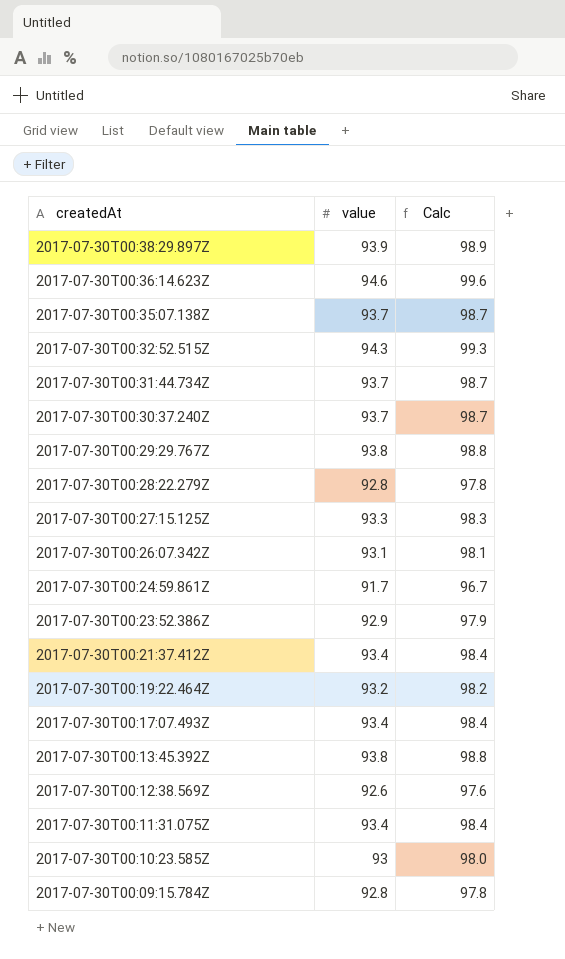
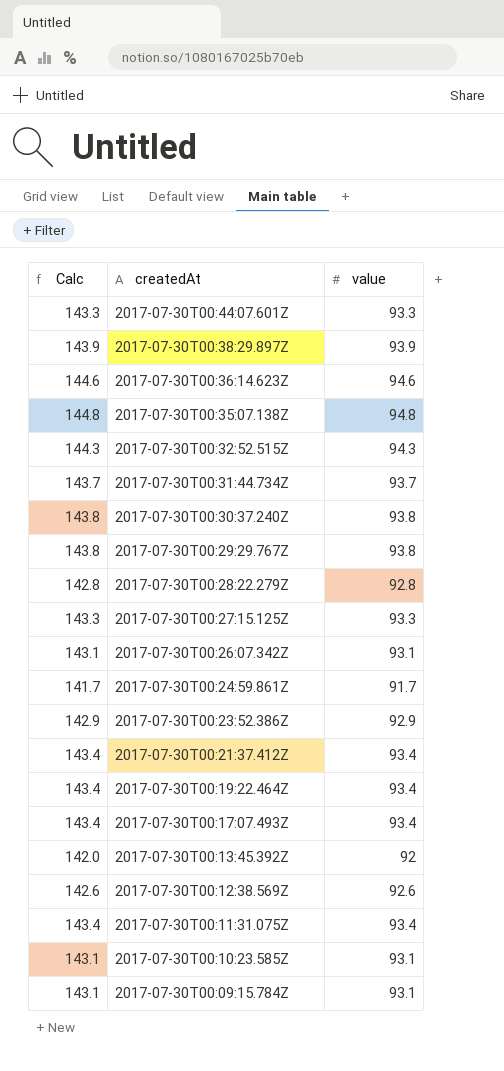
column Calc | formula: [value] + 5 -> [value] + 50
column Calc | position: 3 -> 1
row 2017-07-30T00:44:07.601Z: none -> 143.3 | 93.3
2017-07-30T00:35:07.138Z | value: 93.7 -> 94.8
2017-07-30T00:30:37.240Z | value: 93.7 -> 93.8
2017-07-30T00:19:22.464Z | value: 93.2 -> 93.4
2017-07-30T00:13:45.392Z | value: 93.8 -> 92
2017-07-30T00:10:23.585Z | value: 93 -> 93.1
2017-07-30T00:09:15.784Z | value: 92.8 -> 93.1

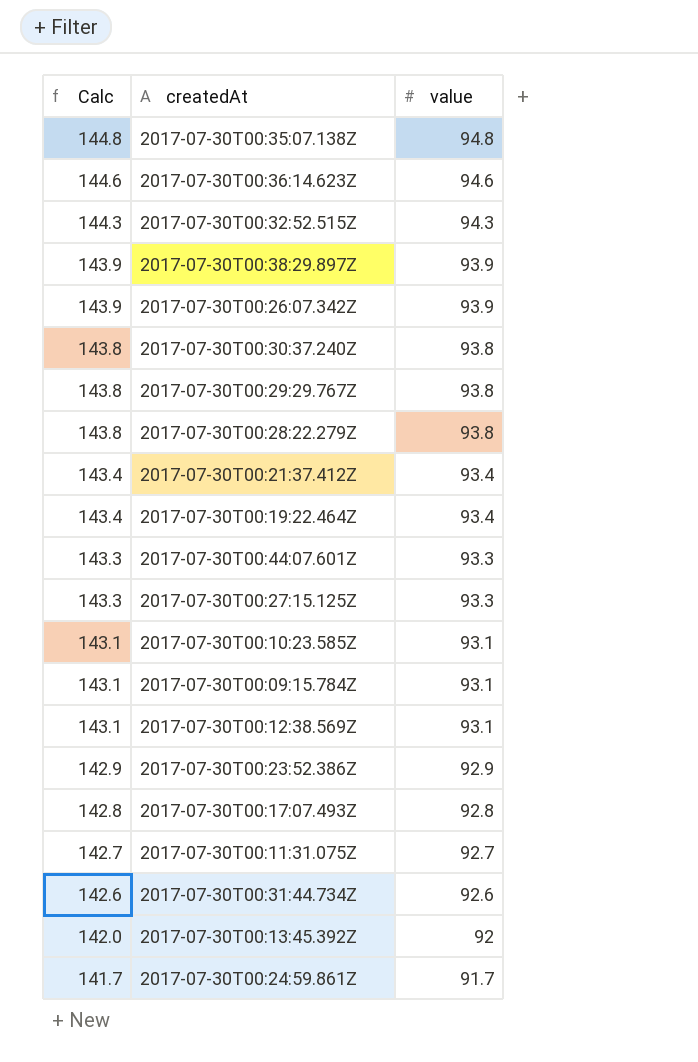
row order: createdAt descending -> Calc descending
2017-07-30T00:26:07.342Z | Calc: 143.1 -> 143.9
2017-07-30T00:26:07.342Z | value: 93.1 -> 93.9
2017-07-30T00:28:22.279Z | Calc: 142.8 -> 143.8
2017-07-30T00:28:22.279Z | value: 92.8 -> 93.8
2017-07-30T00:12:38.569Z | Calc: 142.6 -> 143.1
2017-07-30T00:12:38.569Z | value: 92.6 -> 93.1
2017-07-30T00:17:07.493Z | Calc: 143.4 -> 142.8
2017-07-30T00:17:07.493Z | value: 93.4 -> 92.8
2017-07-30T00:11:31.075Z | Calc: 143.4 -> 142.7
2017-07-30T00:11:31.075Z | value: 93.4 -> 92.7
2017-07-30T00:31:44.734Z | Calc: 143.7 -> 142.6
2017-07-30T00:31:44.734Z | value: 93.7 -> 92.6

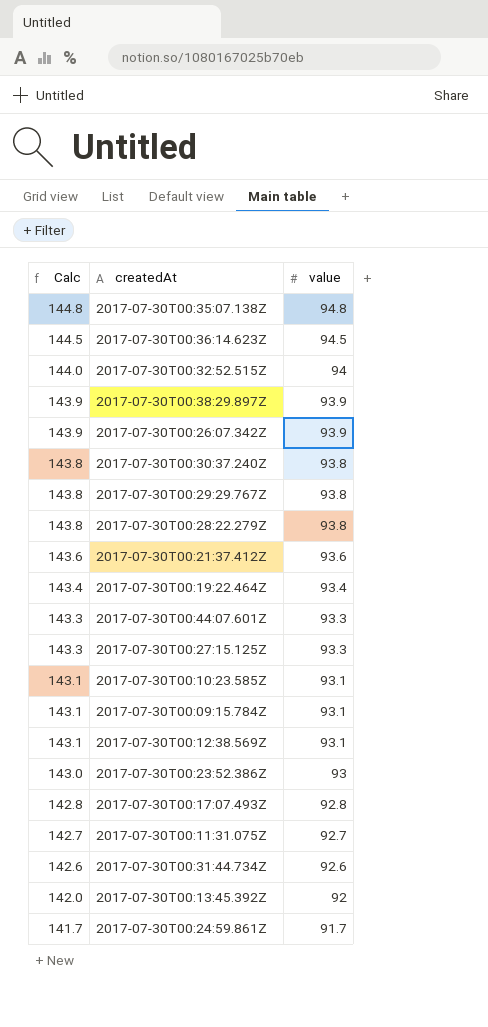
2017-07-30T00:36:14.623Z | Calc: 144.6 -> 144.5
2017-07-30T00:36:14.623Z | value: 94.6 -> 94.5
2017-07-30T00:32:52.515Z | Calc: 144.3 -> 144.0
2017-07-30T00:32:52.515Z | value: 94.3 -> 94
2017-07-30T00:21:37.412Z | Calc: 143.4 -> 143.6
2017-07-30T00:21:37.412Z | value: 93.4 -> 93.6
2017-07-30T00:23:52.386Z | Calc: 142.9 -> 143.0
2017-07-30T00:23:52.386Z | value: 92.9 -> 93

